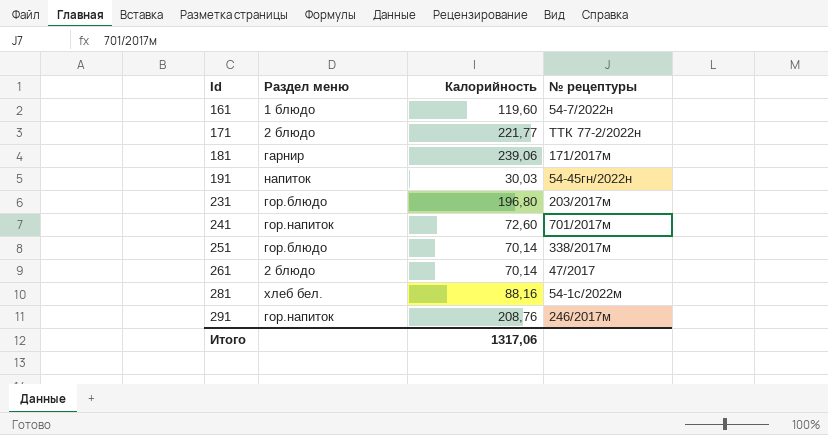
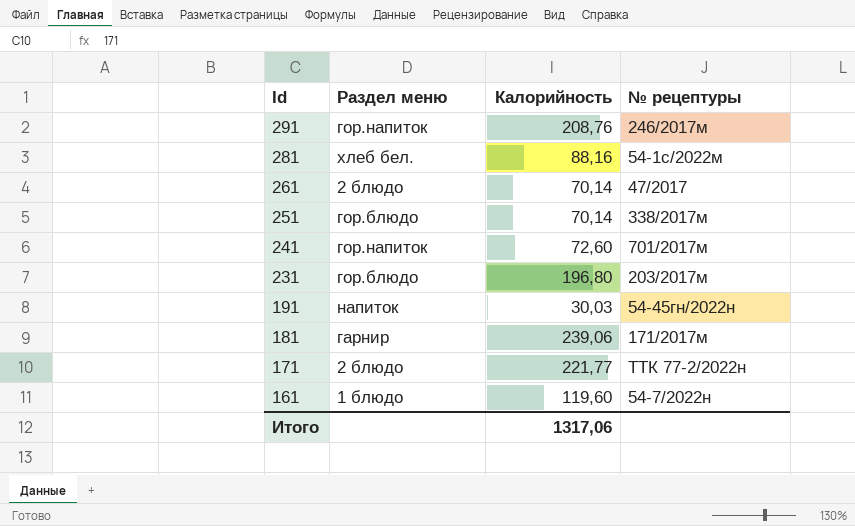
row order: Id ascending -> Id descending

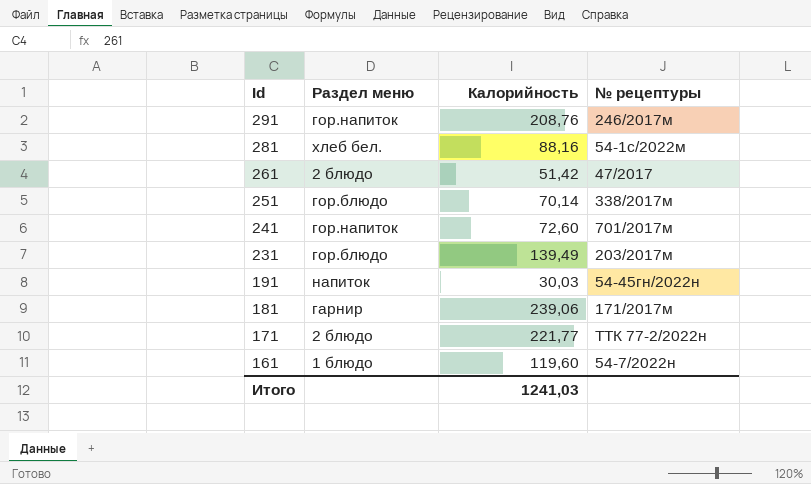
261 | Калорийность: 70,14 -> 51,42
231 | Калорийность: 196,80 -> 139,49
Итого | Калорийность: 1317,06 -> 1241,03

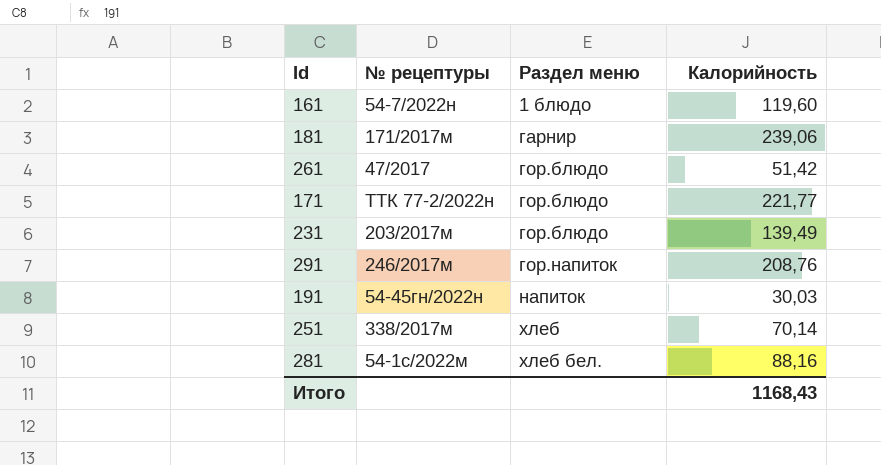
row order: Id descending -> Раздел меню ascending
column № рецептуры | position: 4 -> 2
row 241: гор.напиток | 72,60 | 701/2017м -> none
261 | Раздел меню: 2 блюдо -> гор.блюдо
171 | Раздел меню: 2 блюдо -> гор.блюдо
251 | Раздел меню: гор.блюдо -> хлеб
Итого | Калорийность: 1241,03 -> 1168,43

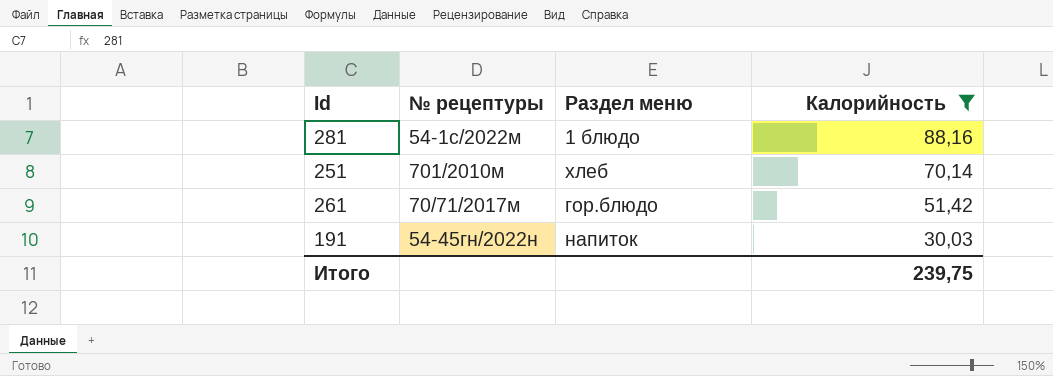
filter: none -> Калорийность <= 88,16
row order: Раздел меню ascending -> Калорийность descending
281 | Раздел меню: хлеб бел. -> 1 блюдо
251 | № рецептуры: 338/2017м -> 701/2010м
261 | № рецептуры: 47/2017 -> 70/71/2017м
Итого | Калорийность: 1168,43 -> 239,75

